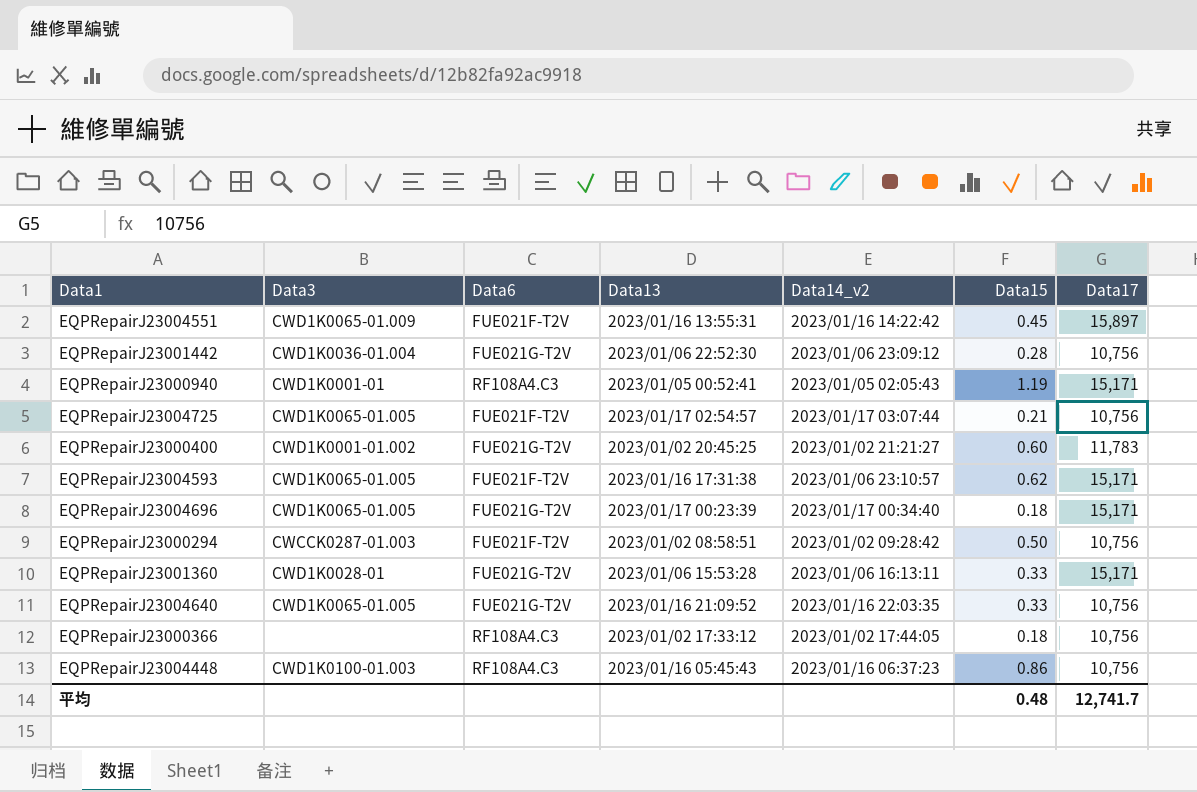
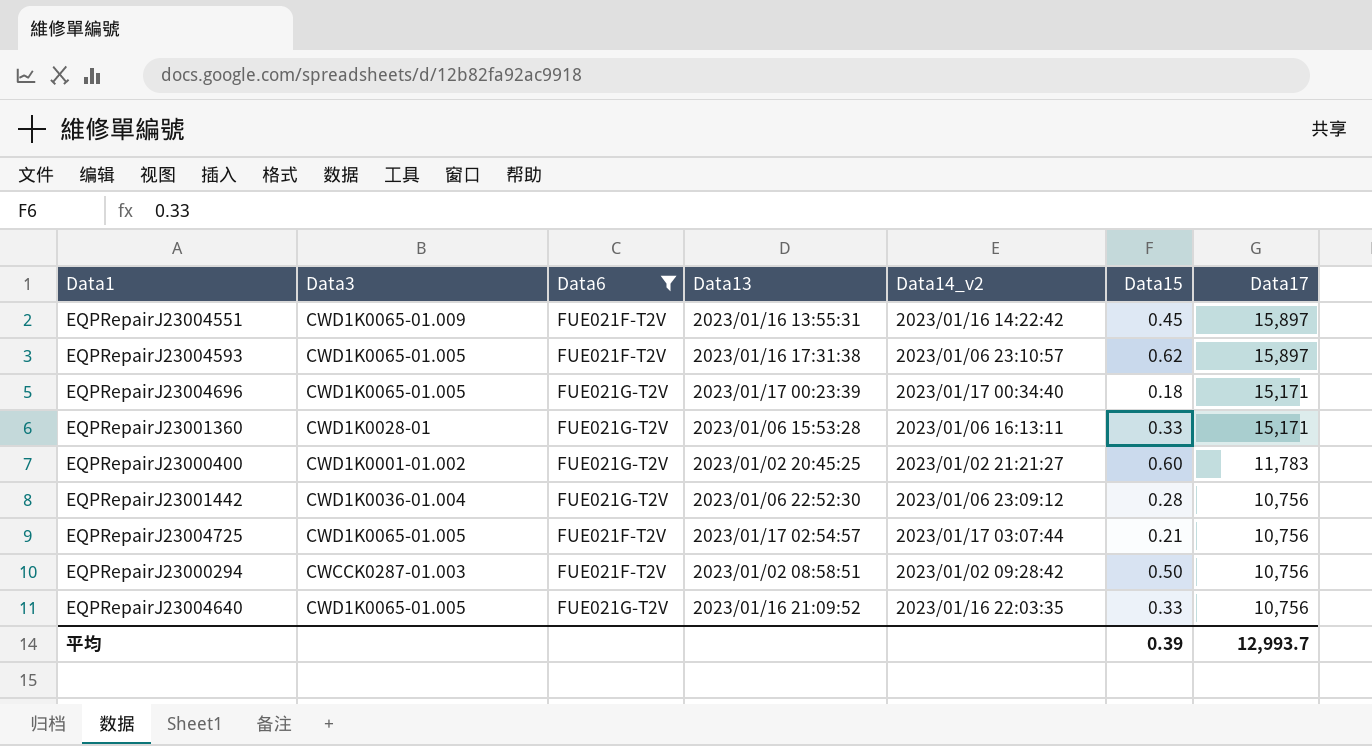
filter: none -> Data6 != RF108A4.C3
row order: none -> Data17 descending
EQPRepairJ23004593 | Data17: 15,171 -> 15,897
平均 | Data15: 0.48 -> 0.39
平均 | Data17: 12,741.7 -> 12,993.7

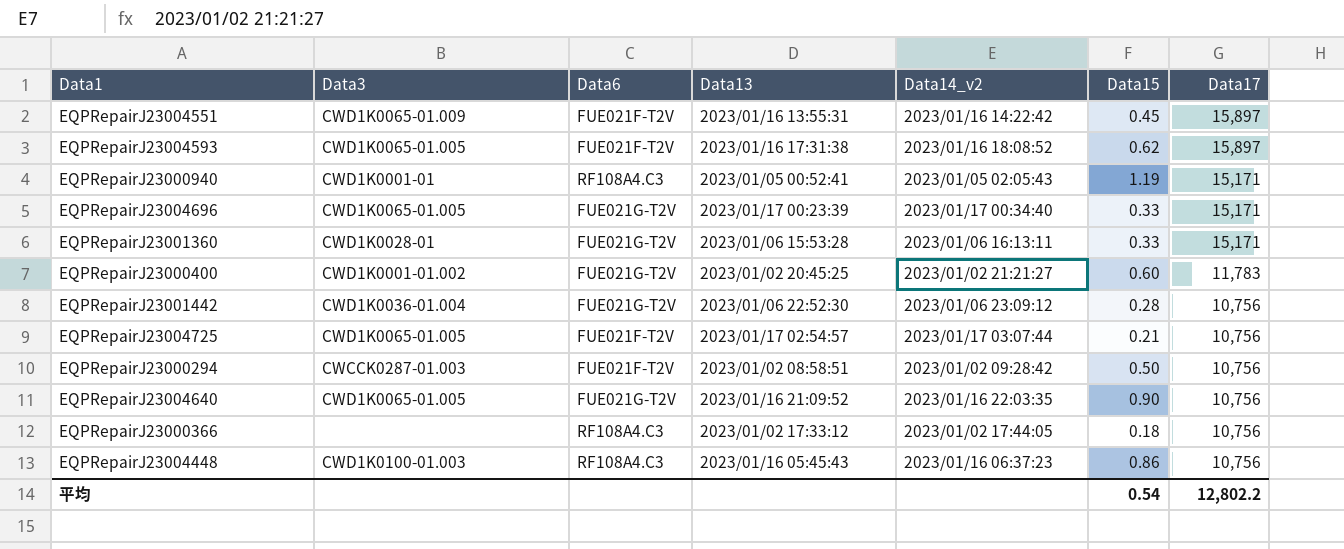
filter: Data6 != RF108A4.C3 -> none
EQPRepairJ23004593 | Data14_v2: 2023/01/06 23:10:57 -> 2023/01/16 18:08:52
EQPRepairJ23004696 | Data15: 0.18 -> 0.33
EQPRepairJ23004640 | Data15: 0.33 -> 0.90
平均 | Data15: 0.39 -> 0.54
平均 | Data17: 12,993.7 -> 12,802.2

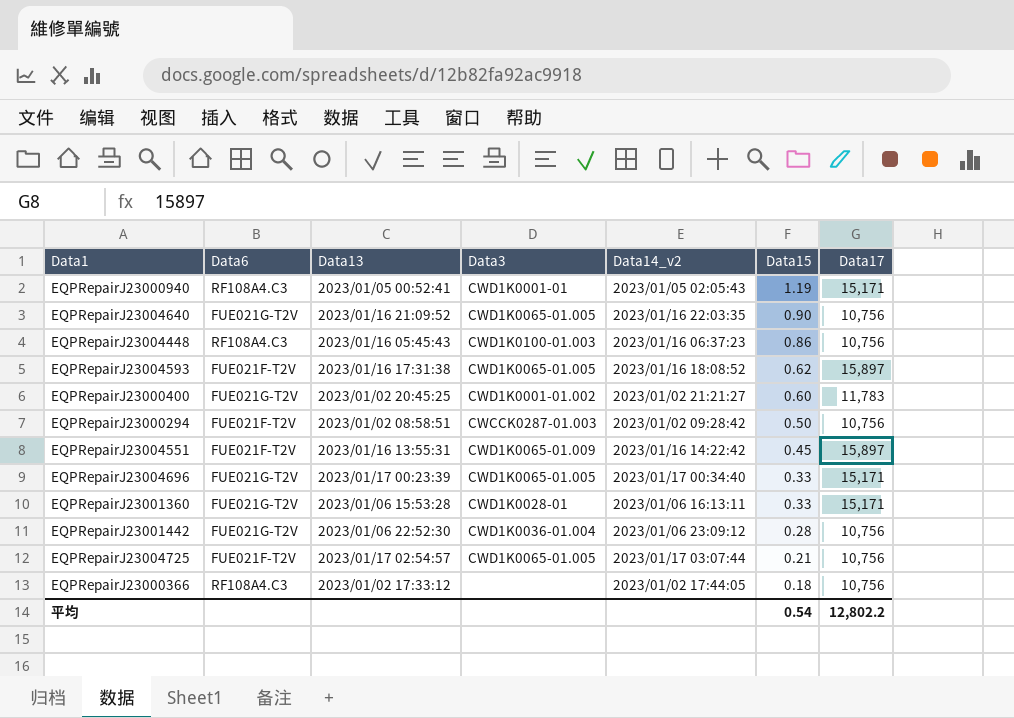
row order: Data17 descending -> Data15 descending
column Data3 | position: 2 -> 4

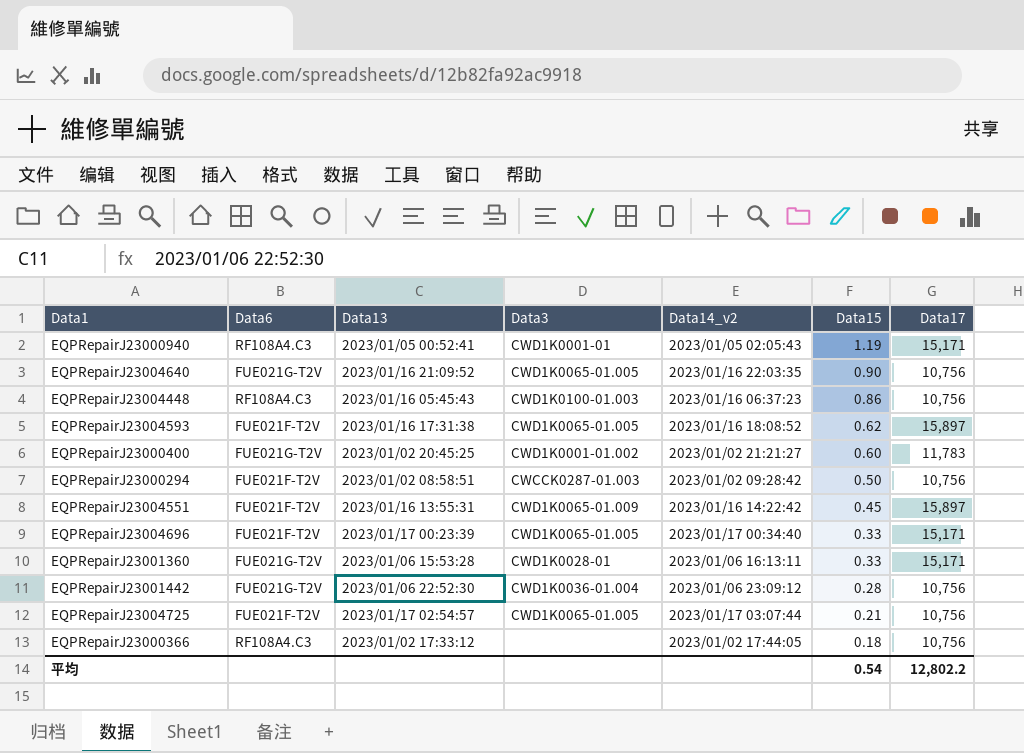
EQPRepairJ23004696 | Data6: FUE021G-T2V -> FUE021F-T2V

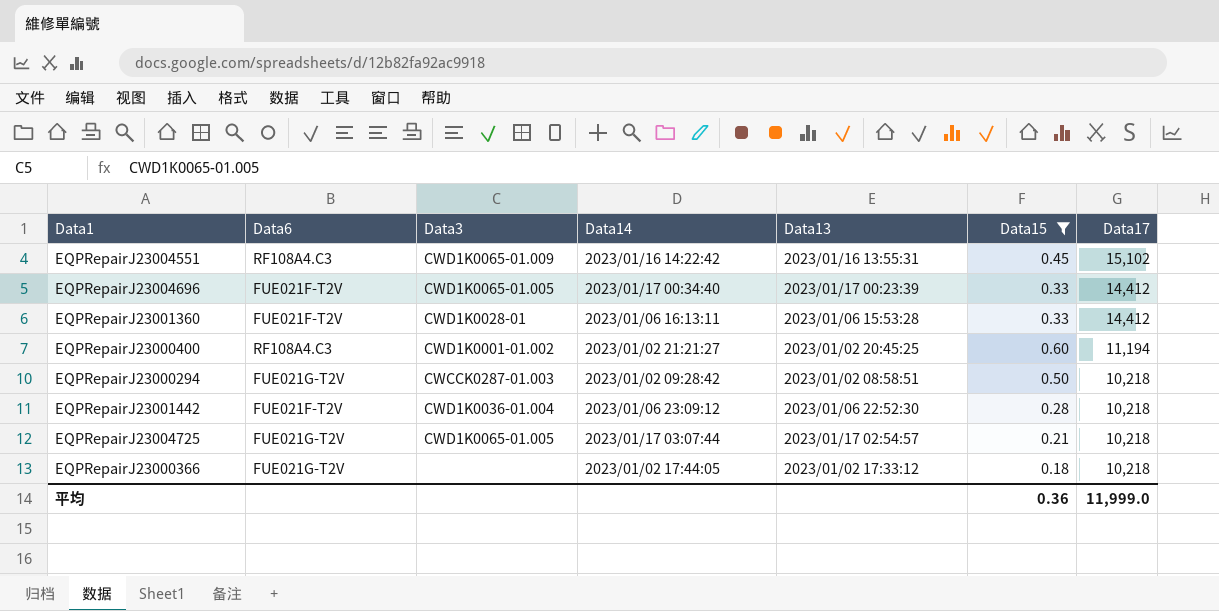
filter: none -> Data15 <= 0.60
row order: Data15 descending -> Data17 descending
column name: Data14_v2 -> Data14
column Data13 | position: 3 -> 5
EQPRepairJ23004551 | Data6: FUE021F-T2V -> RF108A4.C3
EQPRepairJ23004551 | Data17: 15,897 -> 15,102
EQPRepairJ23004696 | Data17: 15,171 -> 14,412
EQPRepairJ23001360 | Data6: FUE021G-T2V -> FUE021F-T2V
EQPRepairJ23001360 | Data17: 15,171 -> 14,412
EQPRepairJ23000400 | Data6: FUE021G-T2V -> RF108A4.C3
EQPRepairJ23000400 | Data17: 11,783 -> 11,194
EQPRepairJ23000294 | Data6: FUE021F-T2V -> FUE021G-T2V
EQPRepairJ23000294 | Data17: 10,756 -> 10,218
EQPRepairJ23001442 | Data6: FUE021G-T2V -> FUE021F-T2V
EQPRepairJ23001442 | Data17: 10,756 -> 10,218
EQPRepairJ23004725 | Data6: FUE021F-T2V -> FUE021G-T2V
EQPRepairJ23004725 | Data17: 10,756 -> 10,218
EQPRepairJ23000366 | Data6: RF108A4.C3 -> FUE021G-T2V
EQPRepairJ23000366 | Data17: 10,756 -> 10,218
平均 | Data15: 0.54 -> 0.36
平均 | Data17: 12,802.2 -> 11,999.0

